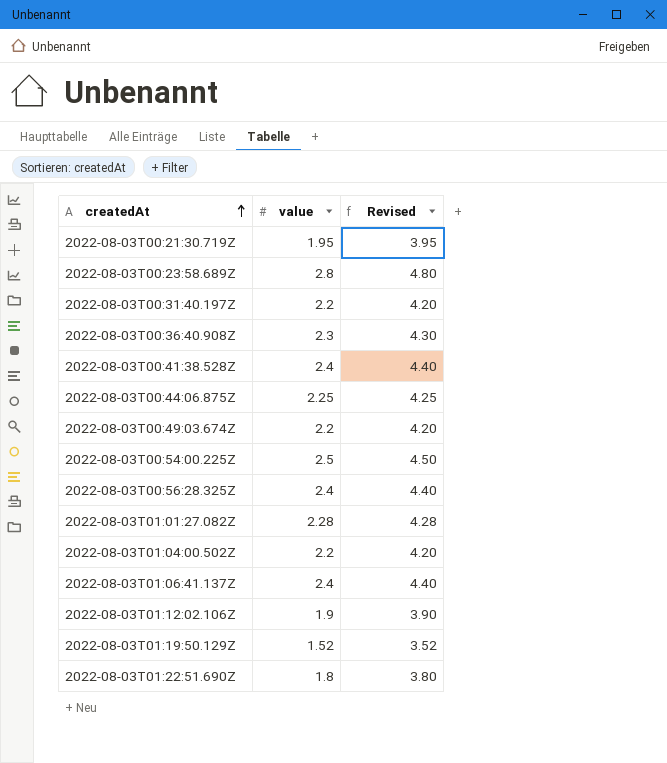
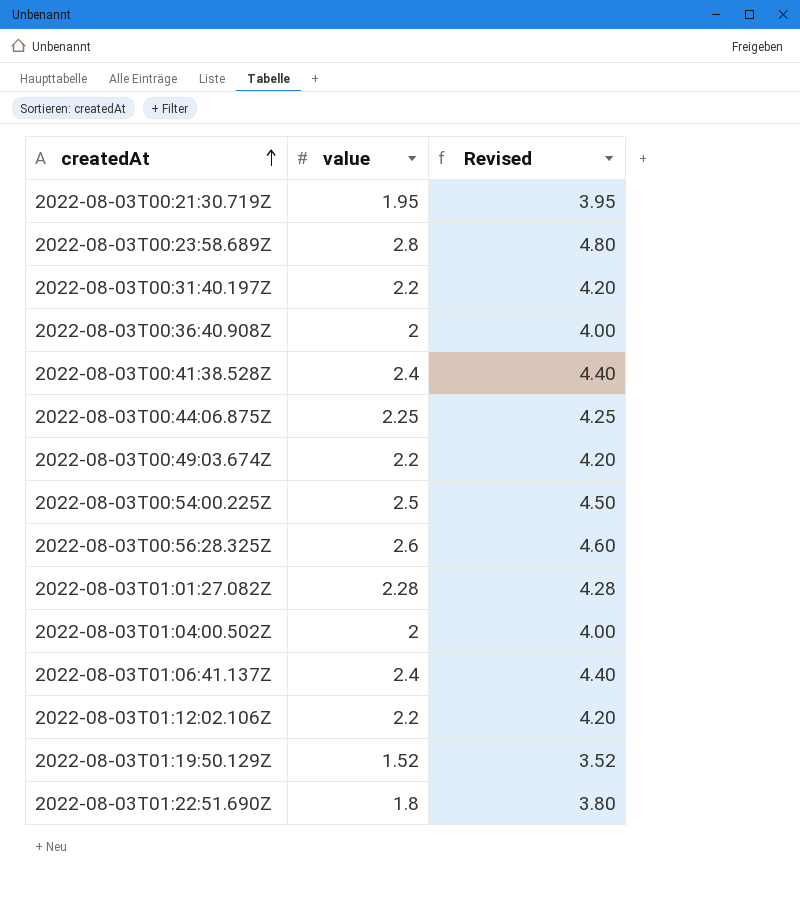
2022-08-03T00:36:40.908Z | value: 2.3 -> 2
2022-08-03T00:36:40.908Z | Revised: 4.30 -> 4.00
2022-08-03T00:56:28.325Z | value: 2.4 -> 2.6
2022-08-03T00:56:28.325Z | Revised: 4.40 -> 4.60
2022-08-03T01:04:00.502Z | value: 2.2 -> 2
2022-08-03T01:04:00.502Z | Revised: 4.20 -> 4.00
2022-08-03T01:12:02.106Z | value: 1.9 -> 2.2
2022-08-03T01:12:02.106Z | Revised: 3.90 -> 4.20

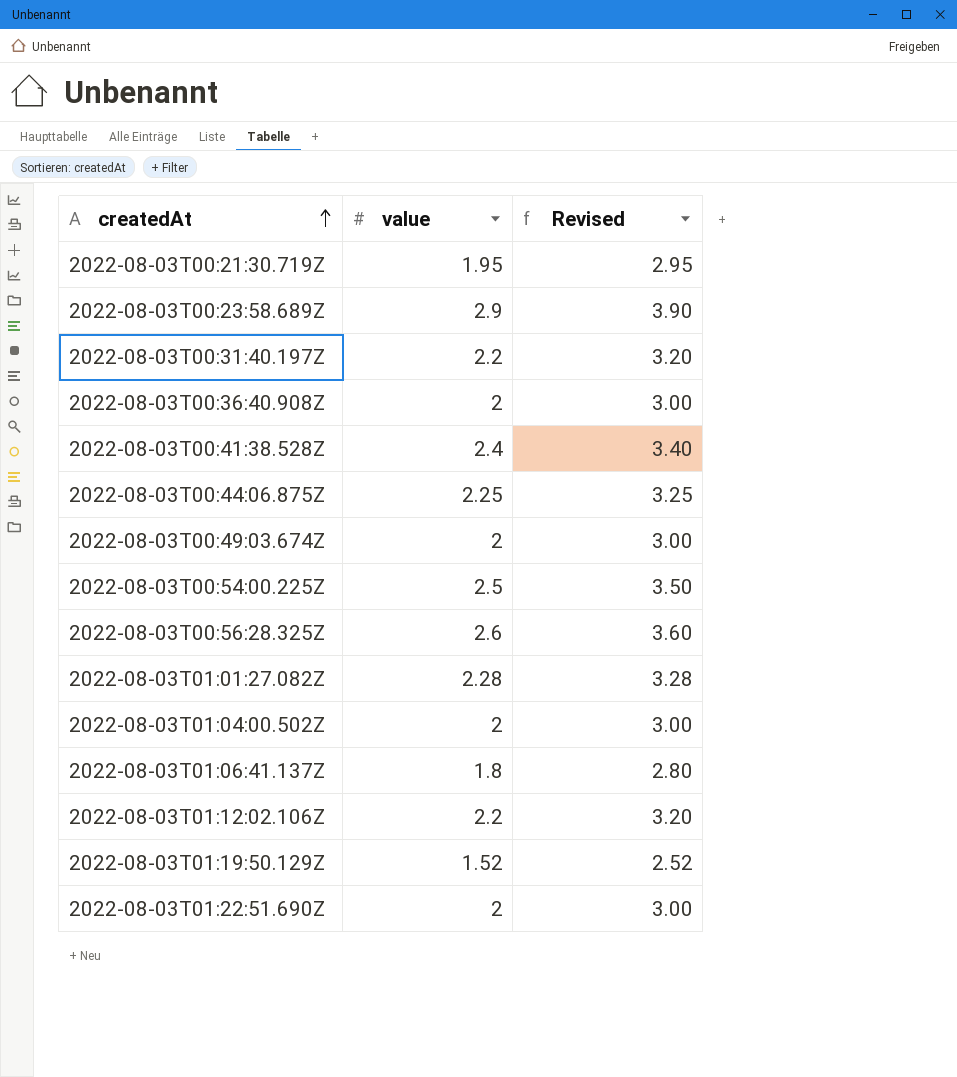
column Revised | formula: [value] + 2 -> [value] + 1
2022-08-03T00:23:58.689Z | value: 2.8 -> 2.9
2022-08-03T00:49:03.674Z | value: 2.2 -> 2
2022-08-03T01:06:41.137Z | value: 2.4 -> 1.8
2022-08-03T01:22:51.690Z | value: 1.8 -> 2

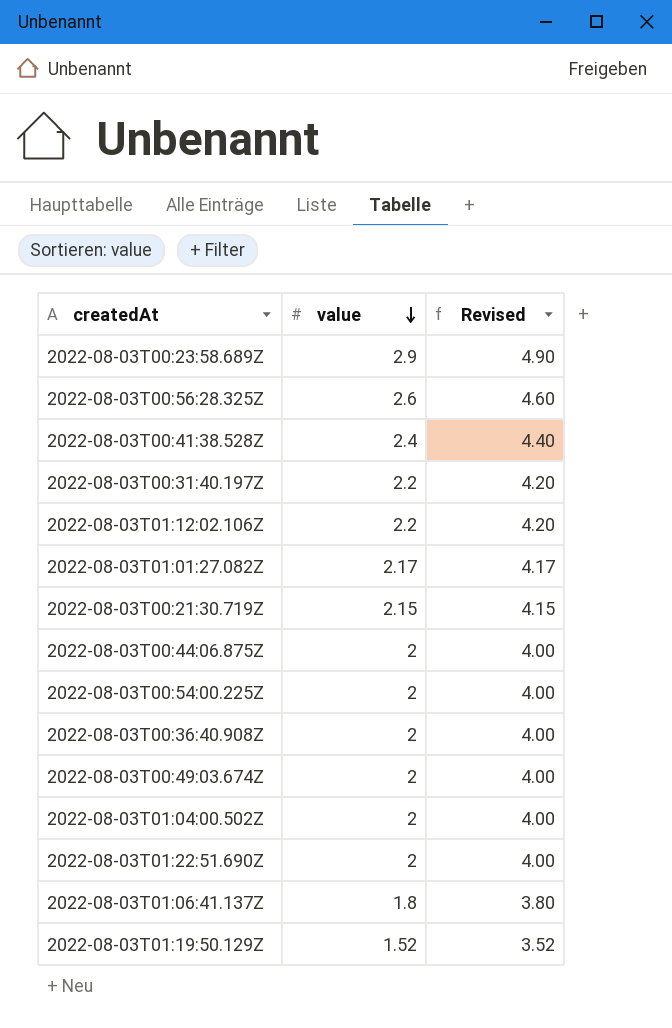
row order: createdAt ascending -> value descending
column Revised | formula: [value] + 1 -> [value] + 2
2022-08-03T01:01:27.082Z | value: 2.28 -> 2.17
2022-08-03T00:21:30.719Z | value: 1.95 -> 2.15
2022-08-03T00:44:06.875Z | value: 2.25 -> 2
2022-08-03T00:54:00.225Z | value: 2.5 -> 2

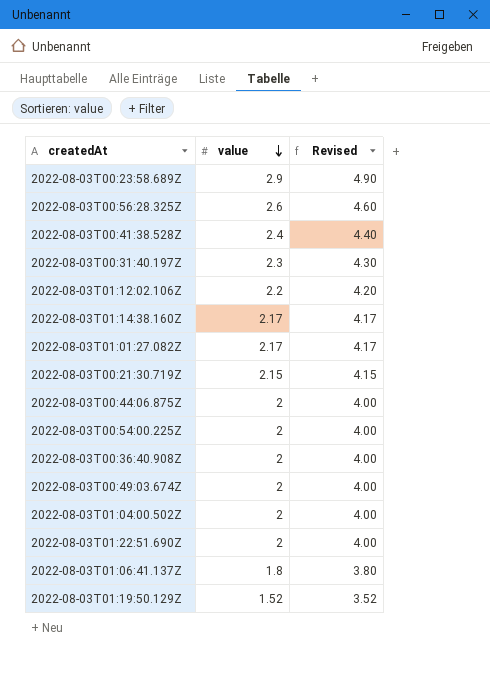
2022-08-03T00:31:40.197Z | value: 2.2 -> 2.3
2022-08-03T00:31:40.197Z | Revised: 4.20 -> 4.30
row 2022-08-03T01:14:38.160Z: none -> 2.17 | 4.17

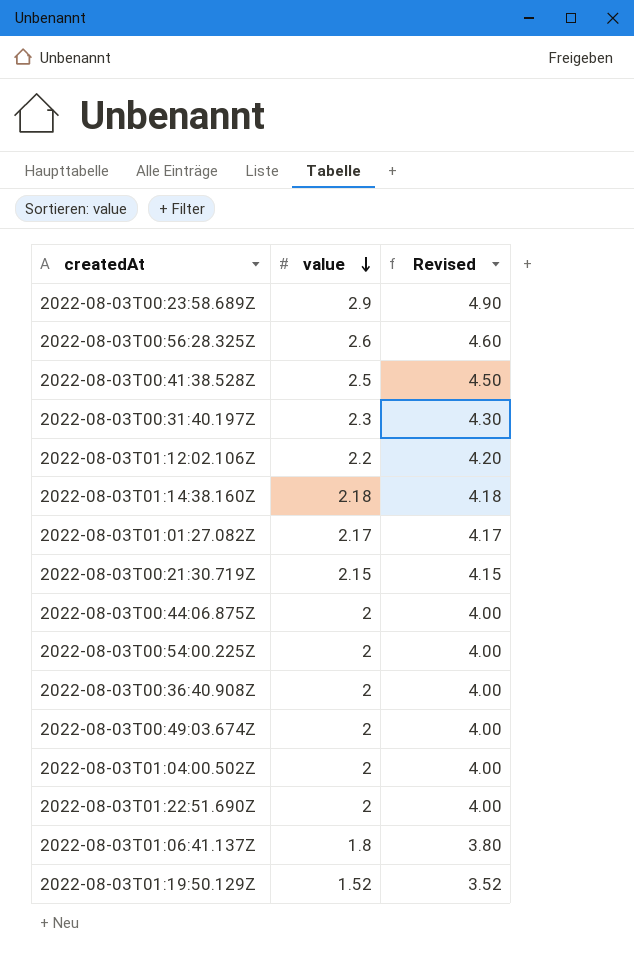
2022-08-03T00:41:38.528Z | value: 2.4 -> 2.5
2022-08-03T00:41:38.528Z | Revised: 4.40 -> 4.50
2022-08-03T01:14:38.160Z | value: 2.17 -> 2.18
2022-08-03T01:14:38.160Z | Revised: 4.17 -> 4.18

